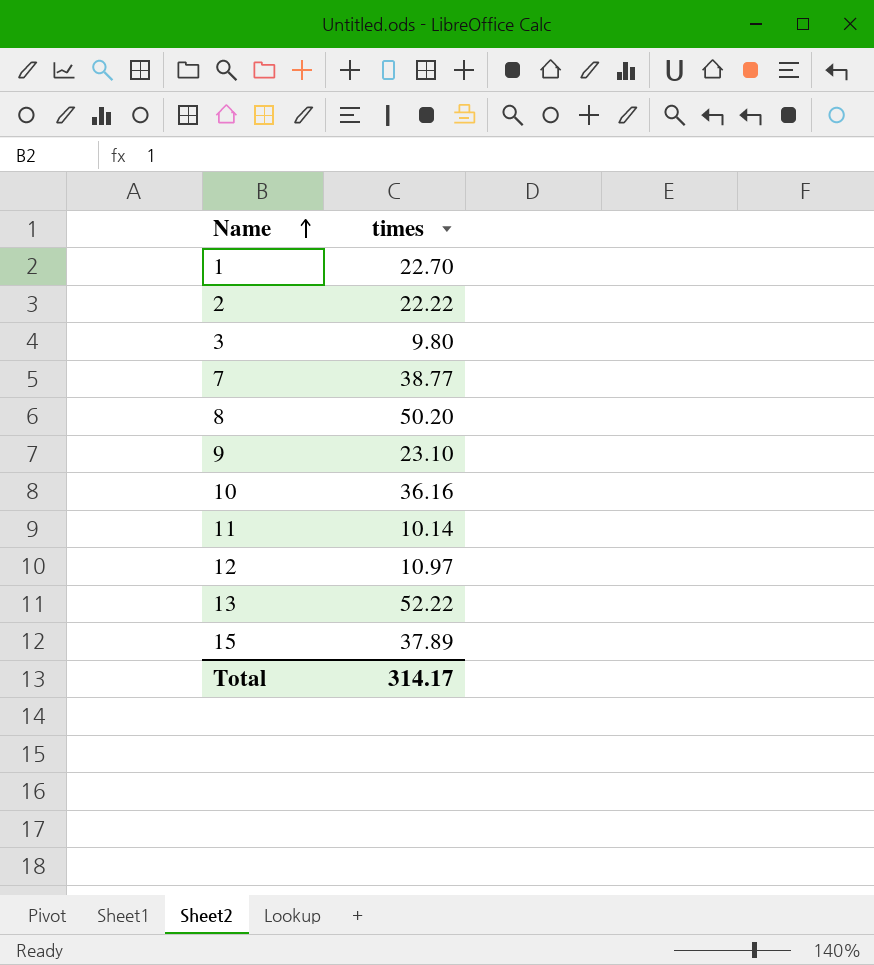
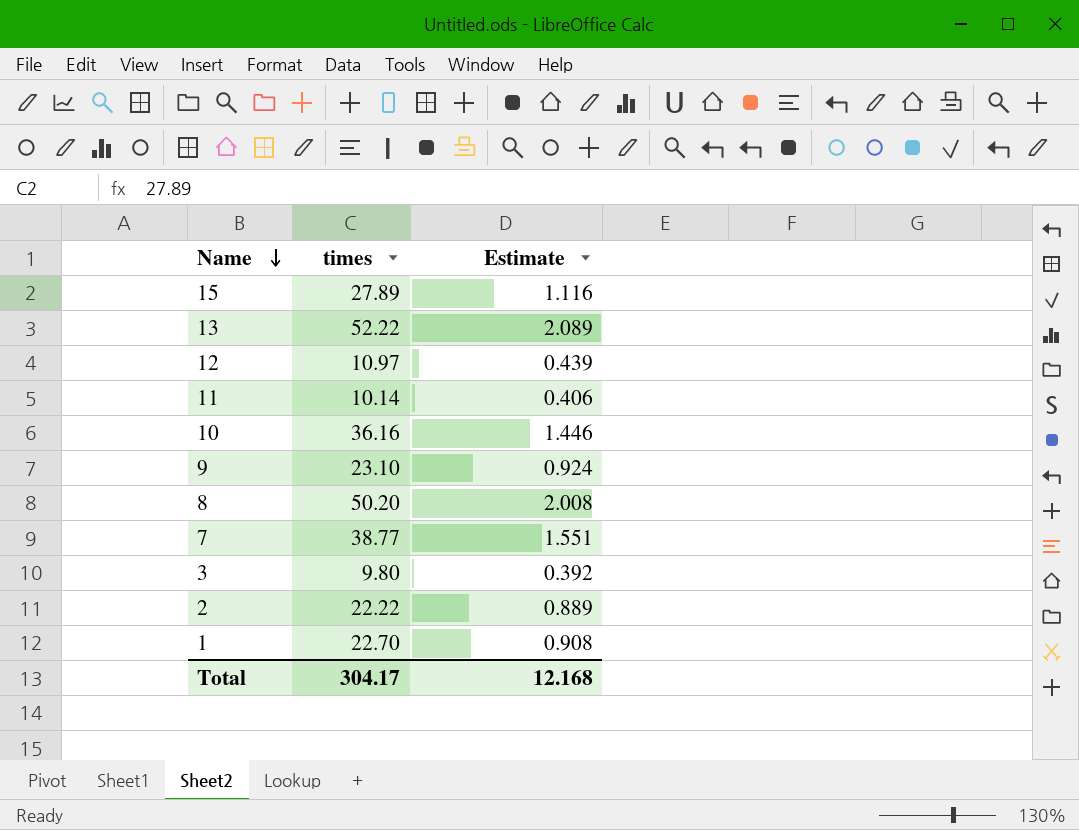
row order: Name ascending -> Name descending
column Estimate | formula: none -> [times] * 0.04
15 | times: 37.89 -> 27.89
Total | times: 314.17 -> 304.17

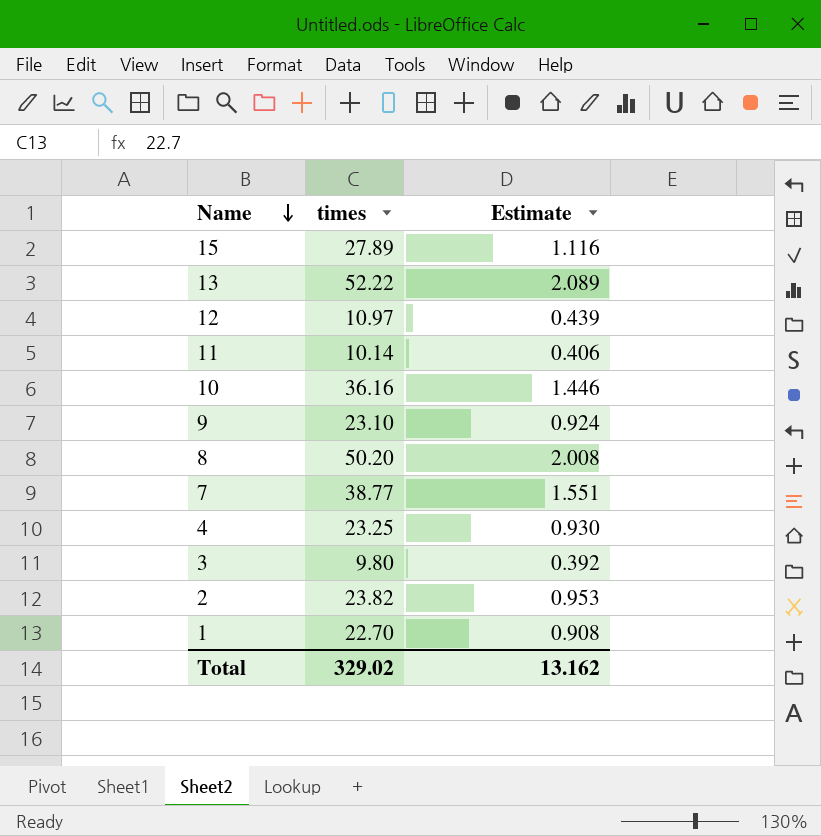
row 4: none -> 23.25 | 0.930
2 | times: 22.22 -> 23.82
2 | Estimate: 0.889 -> 0.953
Total | times: 304.17 -> 329.02
Total | Estimate: 12.168 -> 13.162

